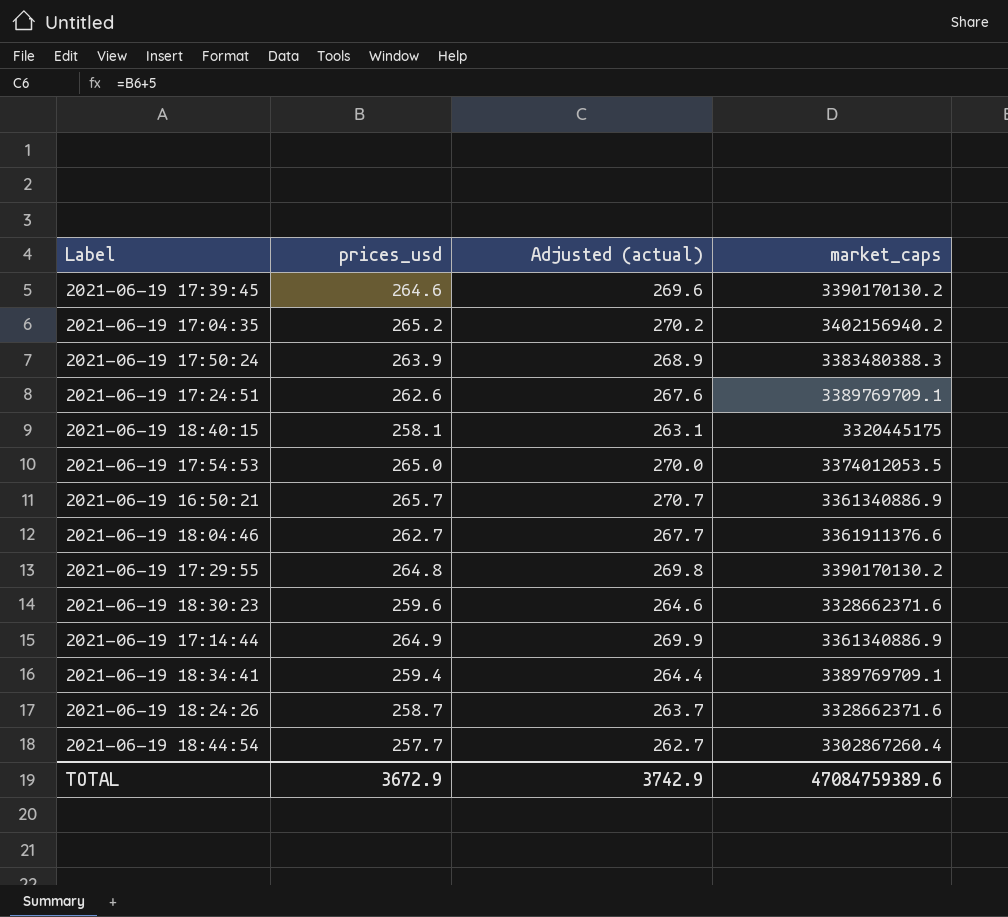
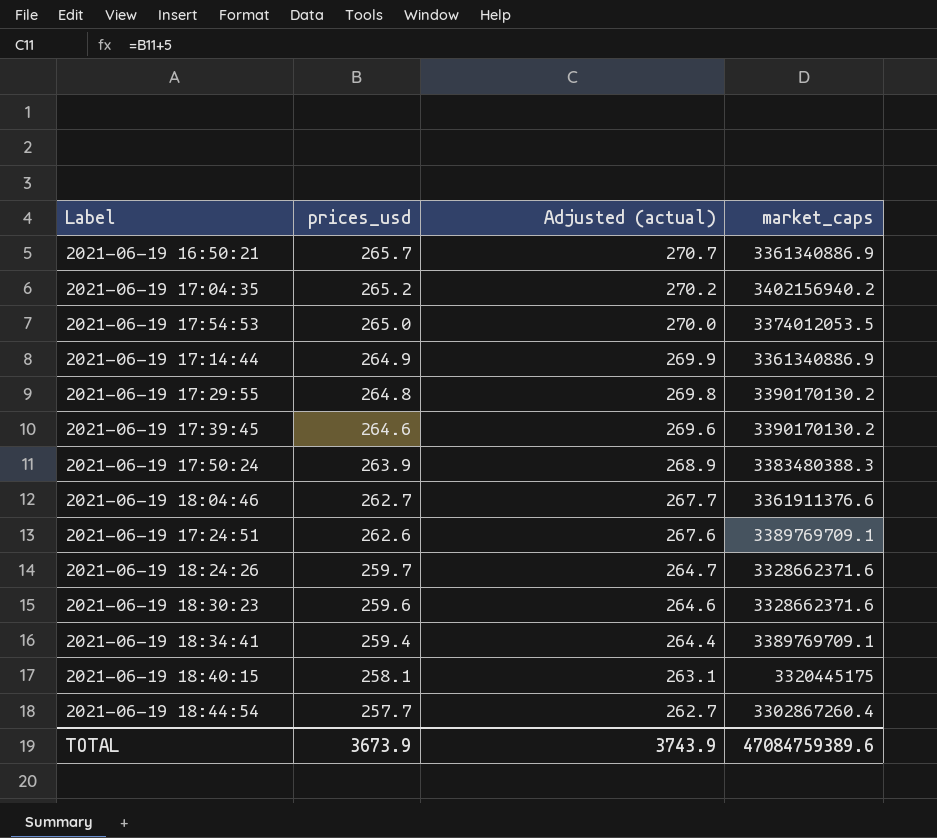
row order: none -> prices_usd descending
2021-06-19 18:24:26 | prices_usd: 258.7 -> 259.7
2021-06-19 18:24:26 | Adjusted (actual): 263.7 -> 264.7
TOTAL | prices_usd: 3672.9 -> 3673.9
TOTAL | Adjusted (actual): 3742.9 -> 3743.9

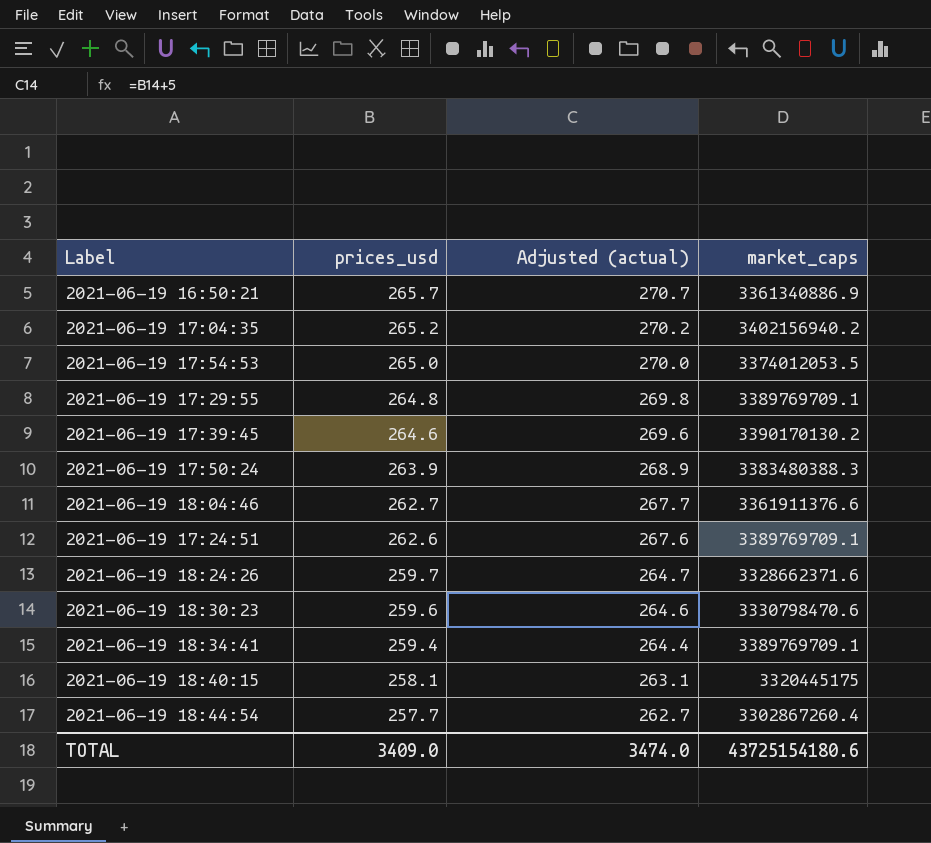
row 2021-06-19 17:14:44: 264.9 | 269.9 | 3361340886.9 -> none
2021-06-19 17:29:55 | market_caps: 3390170130.2 -> 3389769709.1
2021-06-19 18:30:23 | market_caps: 3328662371.6 -> 3330798470.6
TOTAL | prices_usd: 3673.9 -> 3409.0
TOTAL | Adjusted (actual): 3743.9 -> 3474.0
TOTAL | market_caps: 47084759389.6 -> 43725154180.6

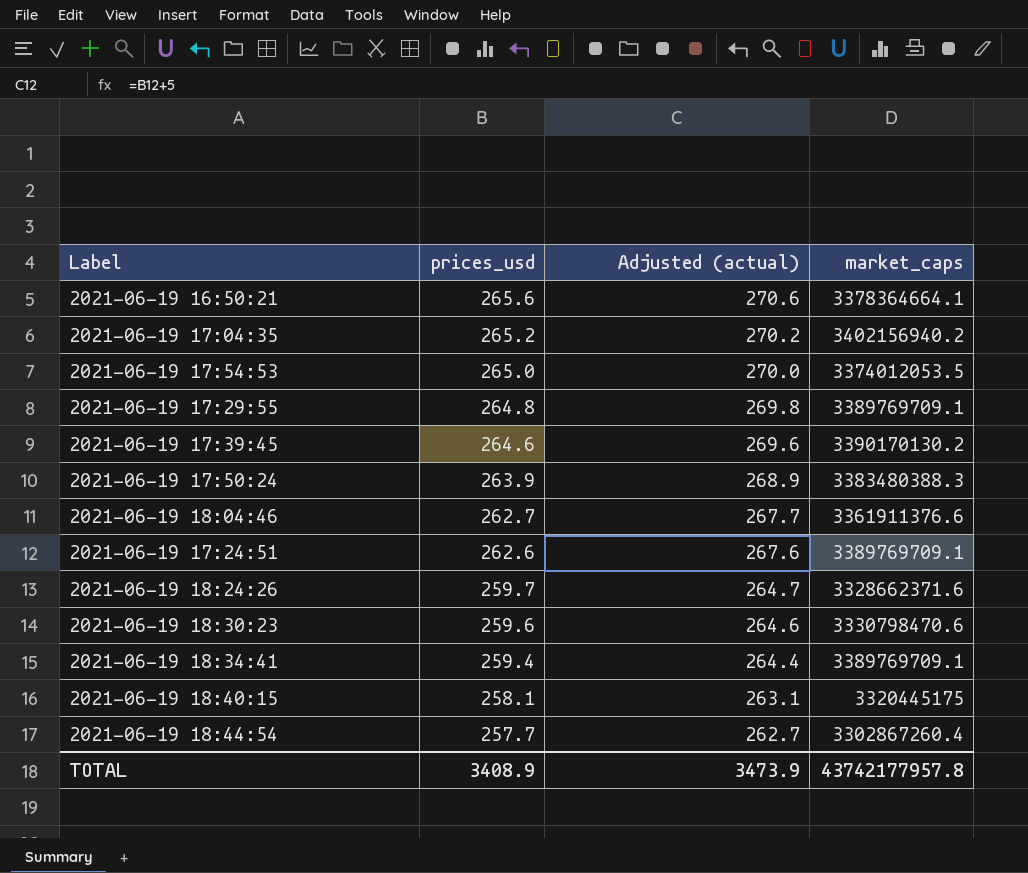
2021-06-19 16:50:21 | prices_usd: 265.7 -> 265.6
2021-06-19 16:50:21 | Adjusted (actual): 270.7 -> 270.6
2021-06-19 16:50:21 | market_caps: 3361340886.9 -> 3378364664.1
TOTAL | prices_usd: 3409.0 -> 3408.9
TOTAL | Adjusted (actual): 3474.0 -> 3473.9
TOTAL | market_caps: 43725154180.6 -> 43742177957.8

